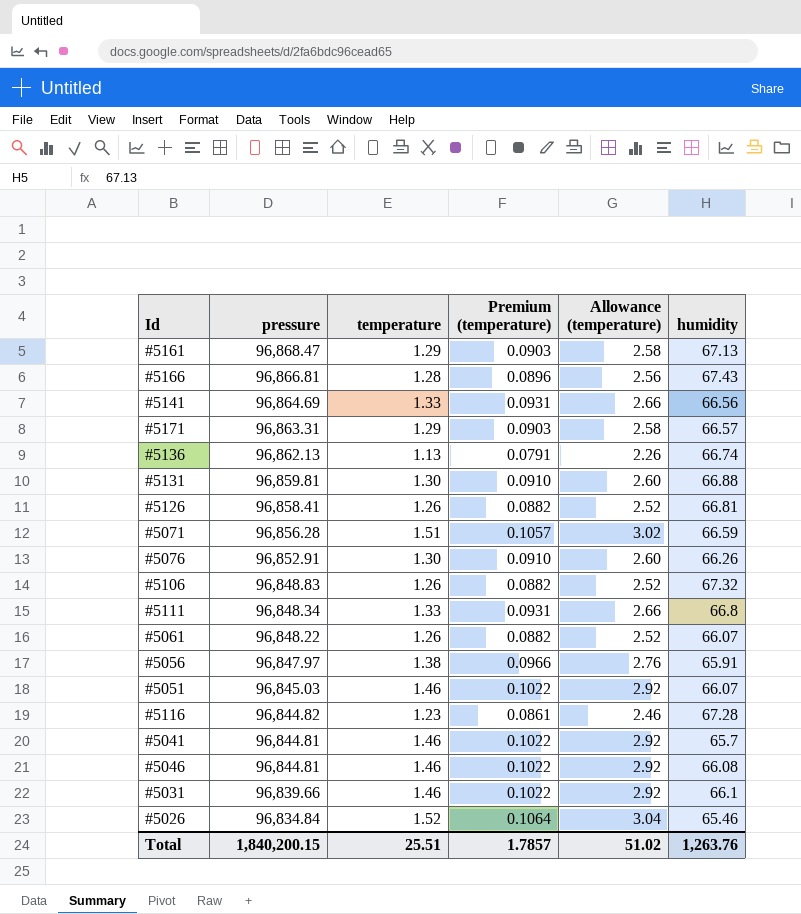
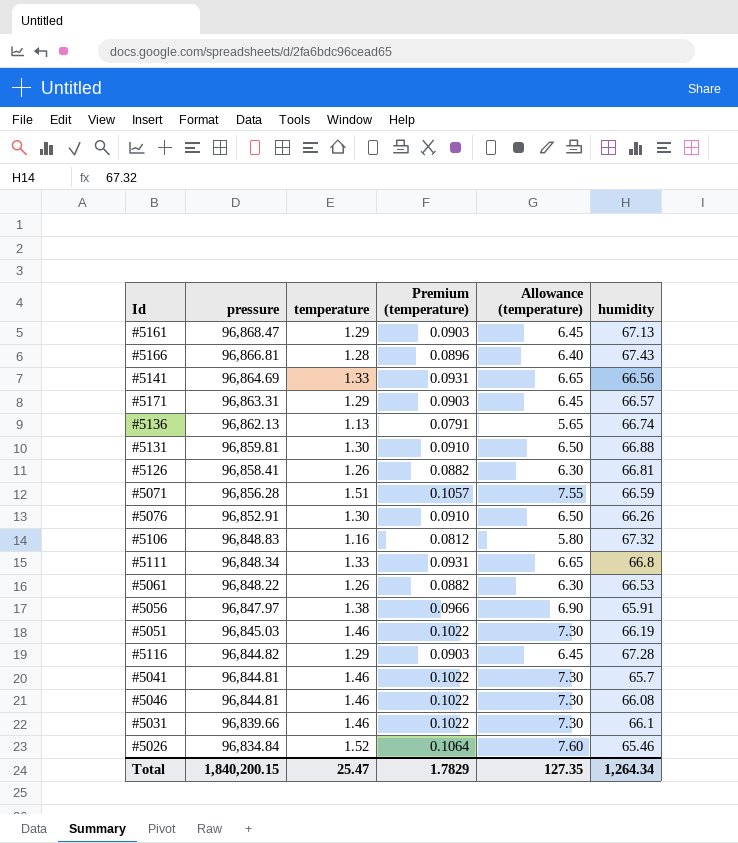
column Allowance (temperature) | formula: [temperature] * 2 -> [temperature] * 5
#5106 | temperature: 1.26 -> 1.16
#5106 | Premium (temperature): 0.0882 -> 0.0812
#5061 | humidity: 66.07 -> 66.53
#5051 | humidity: 66.07 -> 66.19
#5116 | temperature: 1.23 -> 1.29
#5116 | Premium (temperature): 0.0861 -> 0.0903
Total | temperature: 25.51 -> 25.47
Total | Premium (temperature): 1.7857 -> 1.7829
Total | Allowance (temperature): 51.02 -> 127.35
Total | humidity: 1,263.76 -> 1,264.34

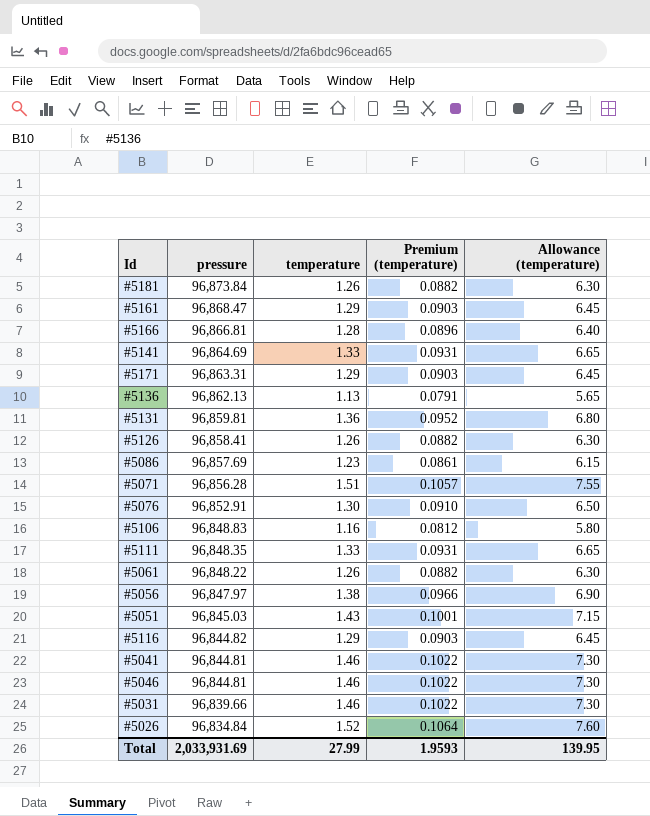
column humidity | position: 6 -> none
row #5181: none -> 96,873.84 | 1.26 | 0.0882 | 6.30
#5131 | temperature: 1.30 -> 1.36
#5131 | Premium (temperature): 0.0910 -> 0.0952
#5131 | Allowance (temperature): 6.50 -> 6.80
row #5086: none -> 96,857.69 | 1.23 | 0.0861 | 6.15
#5111 | pressure: 96,848.34 -> 96,848.35
#5051 | temperature: 1.46 -> 1.43
#5051 | Premium (temperature): 0.1022 -> 0.1001
#5051 | Allowance (temperature): 7.30 -> 7.15
Total | pressure: 1,840,200.15 -> 2,033,931.69
Total | temperature: 25.47 -> 27.99
Total | Premium (temperature): 1.7829 -> 1.9593
Total | Allowance (temperature): 127.35 -> 139.95

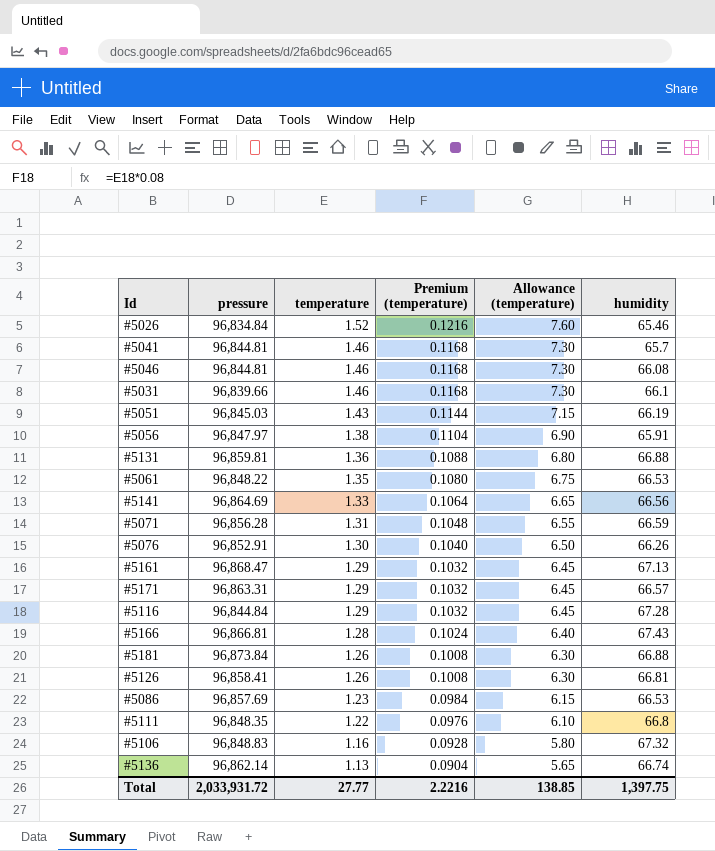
row order: pressure descending -> temperature descending
column Premium (temperature) | formula: [temperature] * 0.07 -> [temperature] * 0.08
column humidity | position: none -> 6
#5061 | temperature: 1.26 -> 1.35
#5061 | Allowance (temperature): 6.30 -> 6.75
#5071 | temperature: 1.51 -> 1.31
#5071 | Allowance (temperature): 7.55 -> 6.55
#5116 | pressure: 96,844.82 -> 96,844.84
#5111 | temperature: 1.33 -> 1.22
#5111 | Allowance (temperature): 6.65 -> 6.10
#5136 | pressure: 96,862.13 -> 96,862.14
Total | pressure: 2,033,931.69 -> 2,033,931.72
Total | temperature: 27.99 -> 27.77
Total | Premium (temperature): 1.9593 -> 2.2216
Total | Allowance (temperature): 139.95 -> 138.85

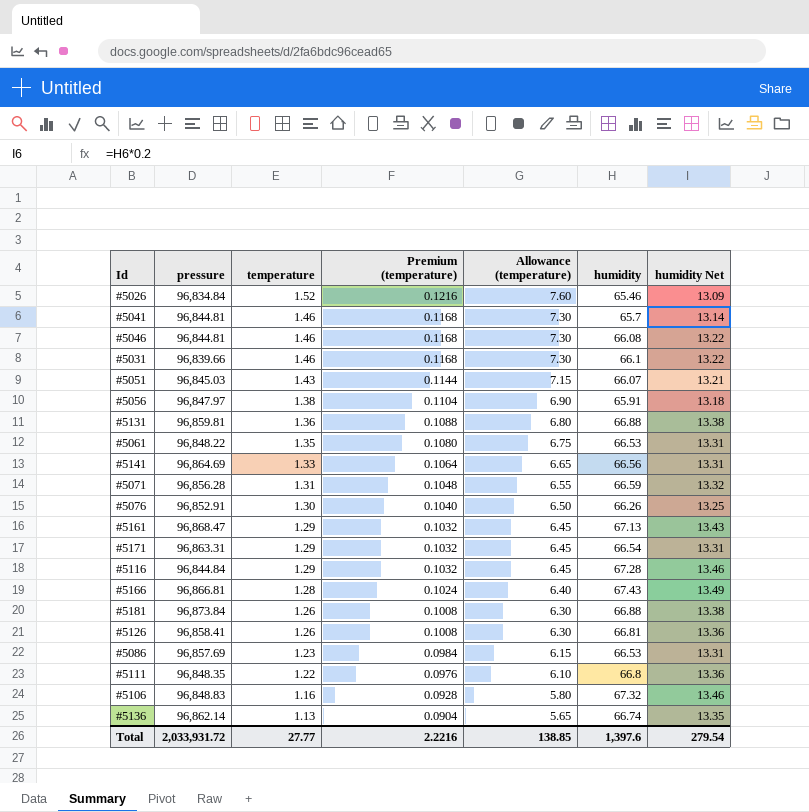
column humidity Net | formula: none -> [humidity] * 0.2
#5051 | humidity: 66.19 -> 66.07
#5171 | humidity: 66.57 -> 66.54
Total | humidity: 1,397.75 -> 1,397.6

